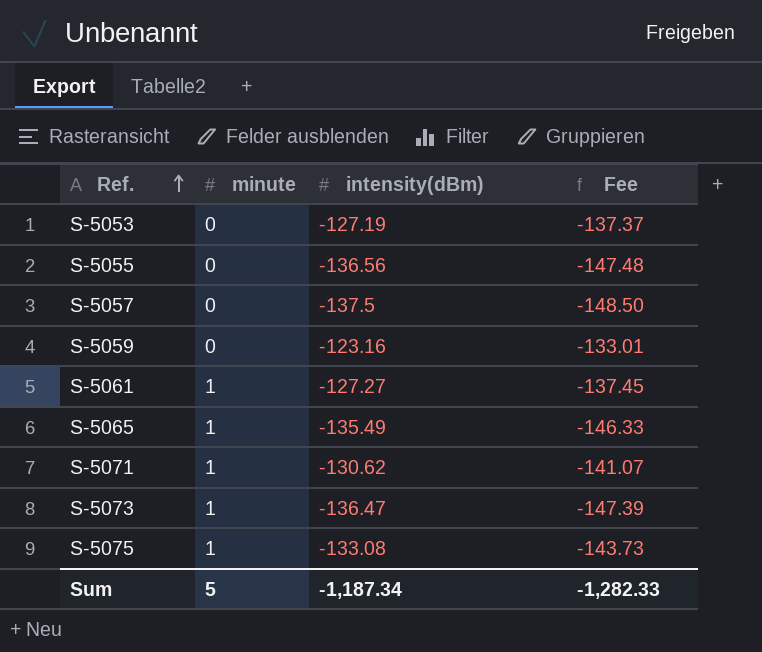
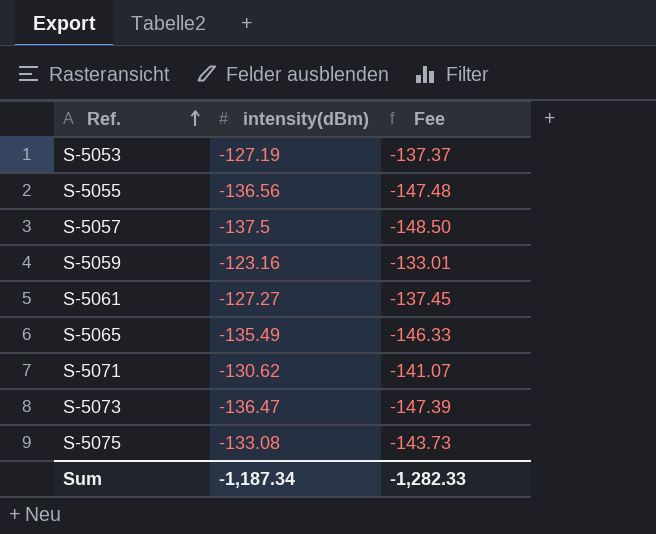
column minute | position: 2 -> none

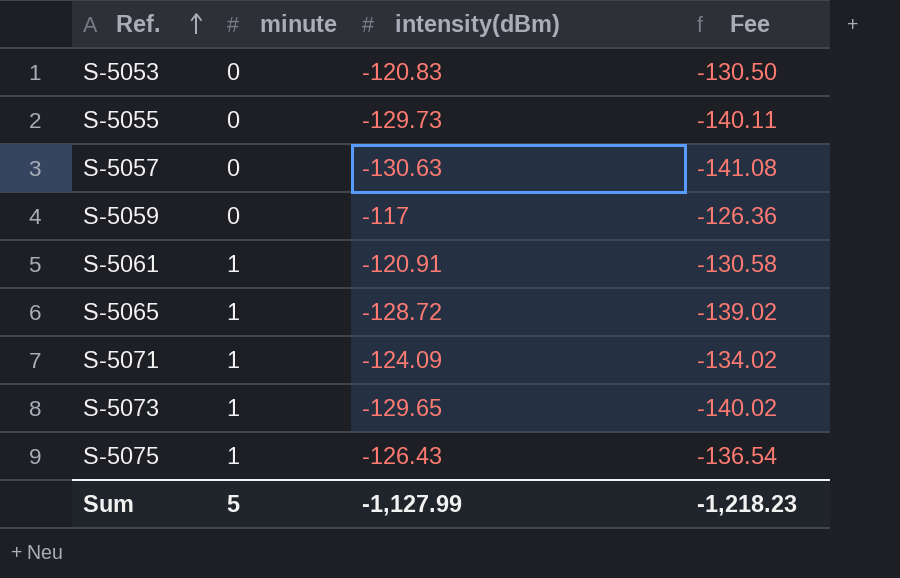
column minute | position: none -> 2
S-5053 | intensity(dBm): -127.19 -> -120.83
S-5053 | Fee: -137.37 -> -130.50
S-5055 | intensity(dBm): -136.56 -> -129.73
S-5055 | Fee: -147.48 -> -140.11
S-5057 | intensity(dBm): -137.5 -> -130.63
S-5057 | Fee: -148.50 -> -141.08
S-5059 | intensity(dBm): -123.16 -> -117
S-5059 | Fee: -133.01 -> -126.36
S-5061 | intensity(dBm): -127.27 -> -120.91
S-5061 | Fee: -137.45 -> -130.58
S-5065 | intensity(dBm): -135.49 -> -128.72
S-5065 | Fee: -146.33 -> -139.02
S-5071 | intensity(dBm): -130.62 -> -124.09
S-5071 | Fee: -141.07 -> -134.02
S-5073 | intensity(dBm): -136.47 -> -129.65
S-5073 | Fee: -147.39 -> -140.02
S-5075 | intensity(dBm): -133.08 -> -126.43
S-5075 | Fee: -143.73 -> -136.54
Sum | intensity(dBm): -1,187.34 -> -1,127.99
Sum | Fee: -1,282.33 -> -1,218.23

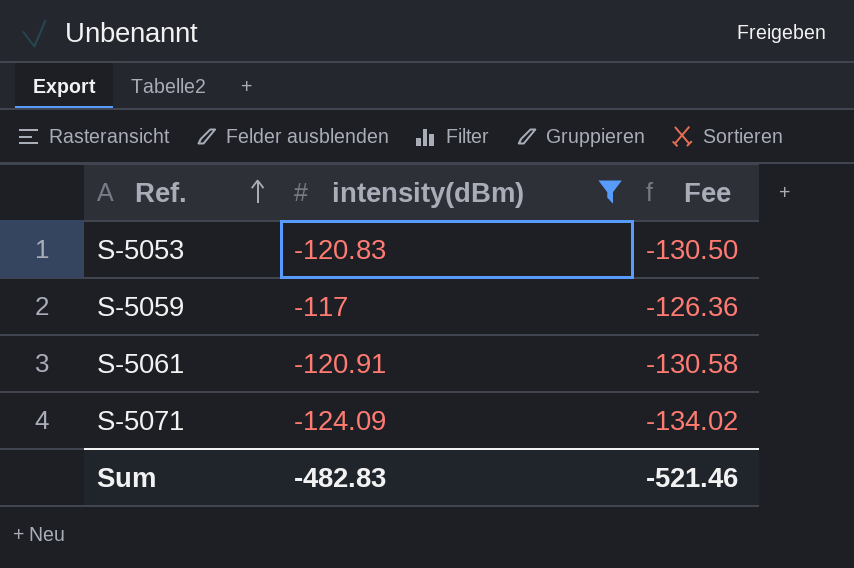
filter: none -> intensity(dBm) >= -124.09
column minute | position: 2 -> none
Sum | intensity(dBm): -1,127.99 -> -482.83
Sum | Fee: -1,218.23 -> -521.46

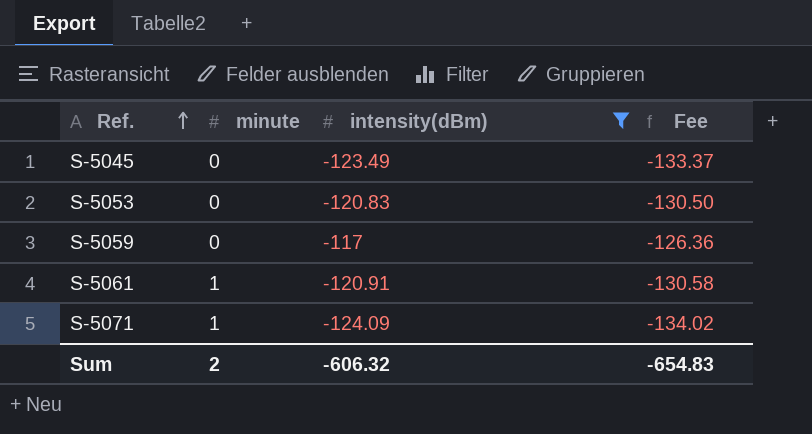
column minute | position: none -> 2
row S-5045: none -> 0 | -123.49 | -133.37
Sum | intensity(dBm): -482.83 -> -606.32
Sum | Fee: -521.46 -> -654.83

